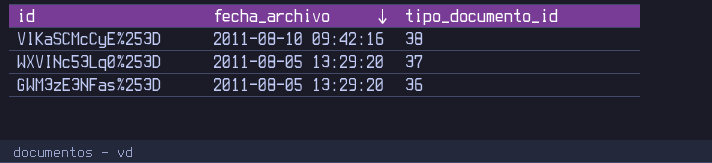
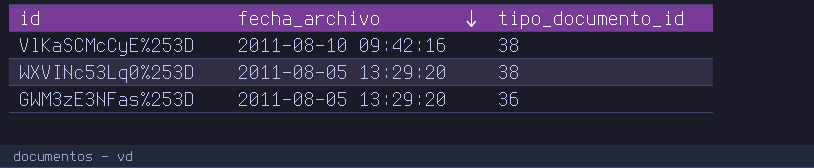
WXVINc53Lq0%253D | tipo_documento_id: 37 -> 38

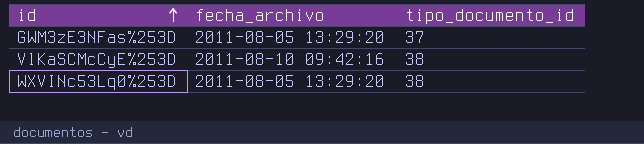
row order: fecha_archivo descending -> id ascending
GWM3zE3NFas%253D | tipo_documento_id: 36 -> 37

